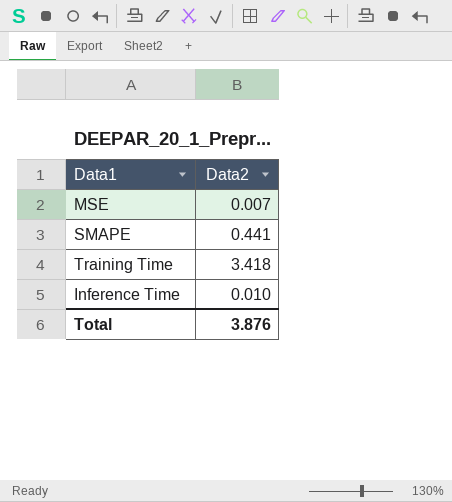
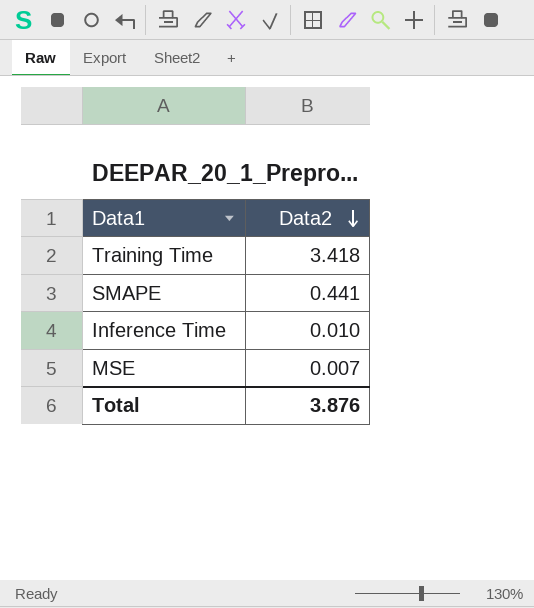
row order: none -> Data2 descending

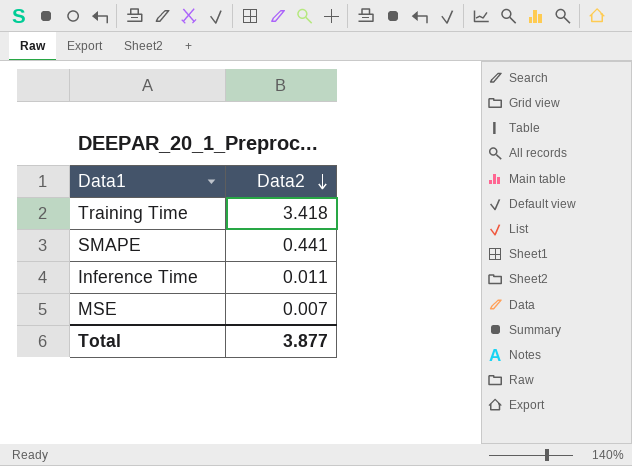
Inference Time | Data2: 0.010 -> 0.011
Total | Data2: 3.876 -> 3.877

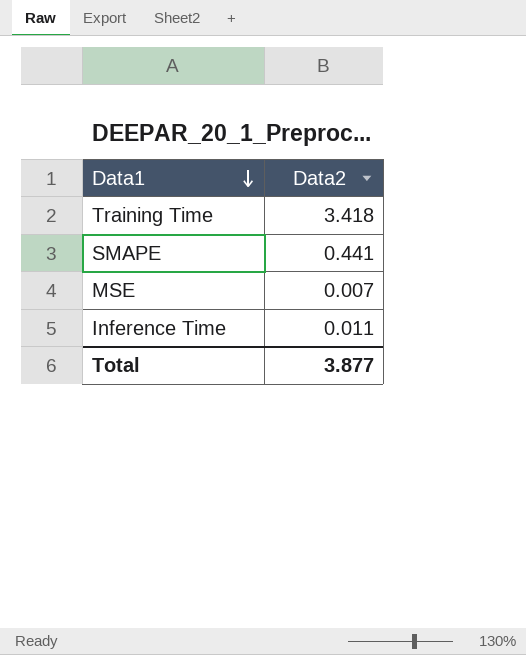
row order: Data2 descending -> Data1 descending

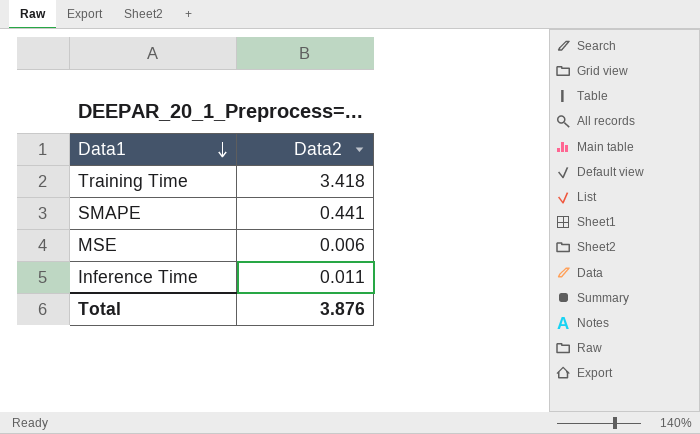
MSE | Data2: 0.007 -> 0.006
Total | Data2: 3.877 -> 3.876

